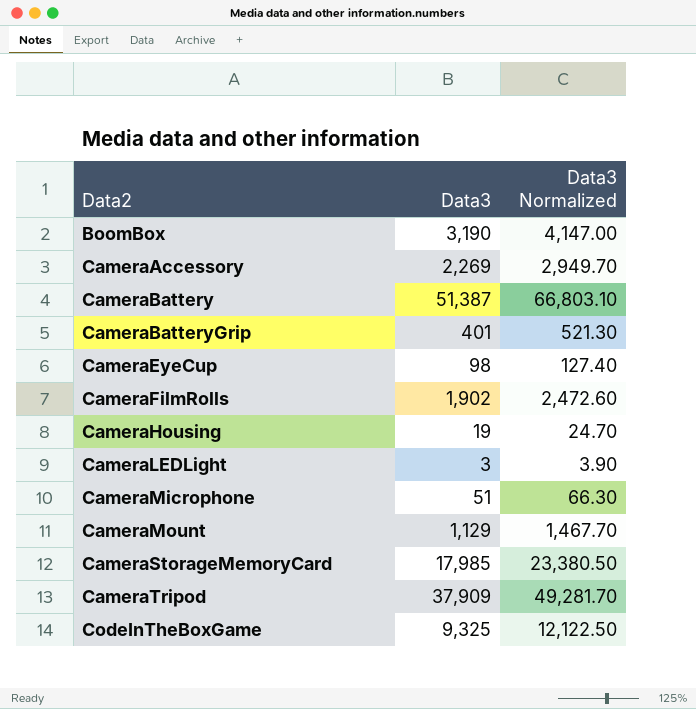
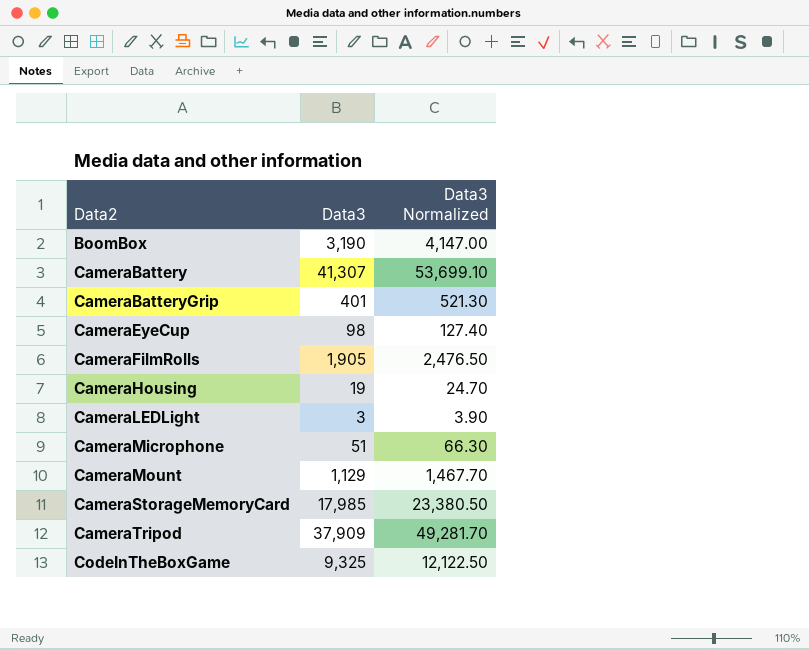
row CameraAccessory: 2,269 | 2,949.70 -> none
CameraBattery | Data3: 51,387 -> 41,307
CameraBattery | Data3 Normalized: 66,803.10 -> 53,699.10
CameraFilmRolls | Data3: 1,902 -> 1,905
CameraFilmRolls | Data3 Normalized: 2,472.60 -> 2,476.50

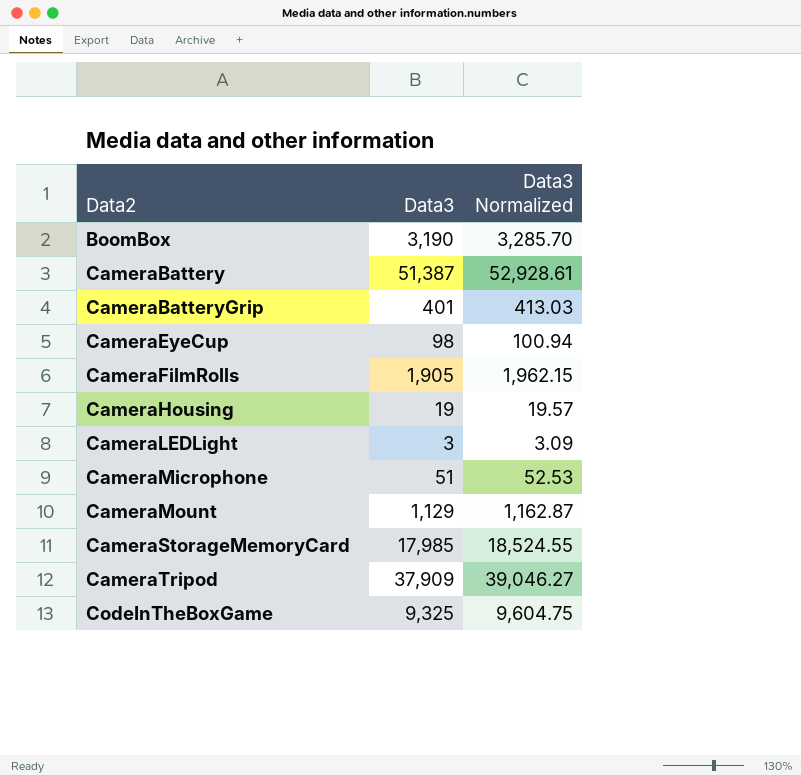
column Data3 Normalized | formula: [Data3] * 1.3 -> [Data3] * 1.03
CameraBattery | Data3: 41,307 -> 51,387

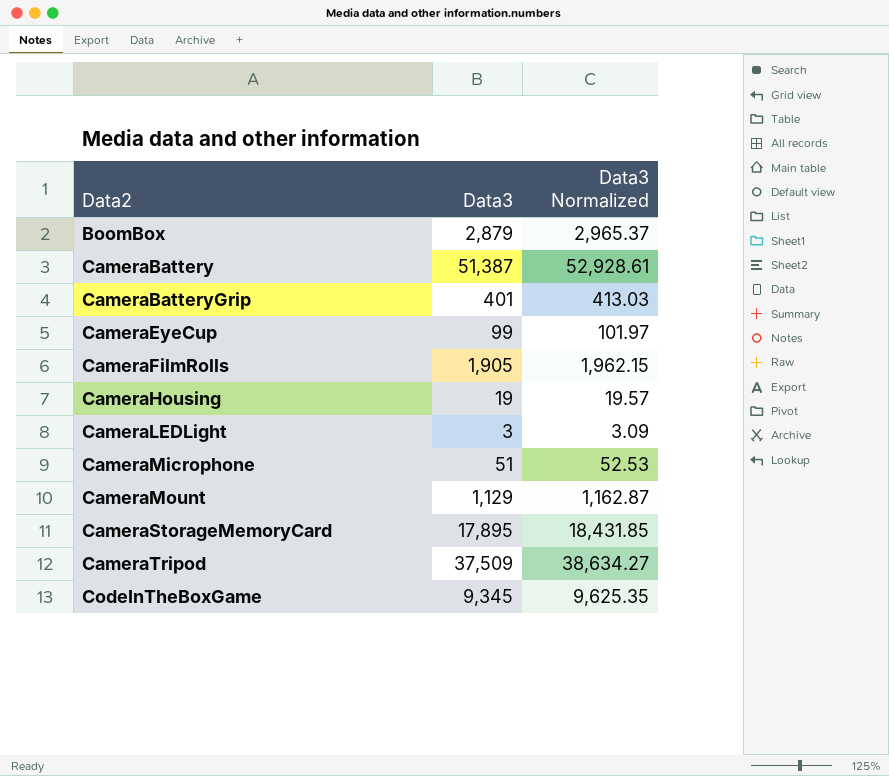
BoomBox | Data3: 3,190 -> 2,879
BoomBox | Data3 Normalized: 3,285.70 -> 2,965.37
CameraEyeCup | Data3: 98 -> 99
CameraEyeCup | Data3 Normalized: 100.94 -> 101.97
CameraStorageMemoryCard | Data3: 17,985 -> 17,895
CameraStorageMemoryCard | Data3 Normalized: 18,524.55 -> 18,431.85
CameraTripod | Data3: 37,909 -> 37,509
CameraTripod | Data3 Normalized: 39,046.27 -> 38,634.27
CodeInTheBoxGame | Data3: 9,325 -> 9,345
CodeInTheBoxGame | Data3 Normalized: 9,604.75 -> 9,625.35

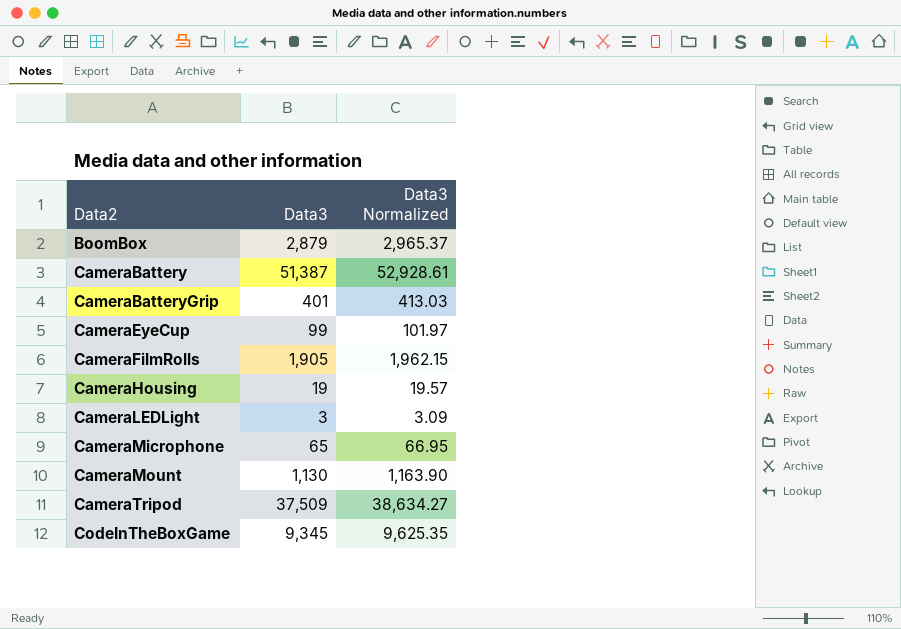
row CameraStorageMemoryCard: 17,895 | 18,431.85 -> none
CameraMicrophone | Data3: 51 -> 65
CameraMicrophone | Data3 Normalized: 52.53 -> 66.95
CameraMount | Data3: 1,129 -> 1,130
CameraMount | Data3 Normalized: 1,162.87 -> 1,163.90

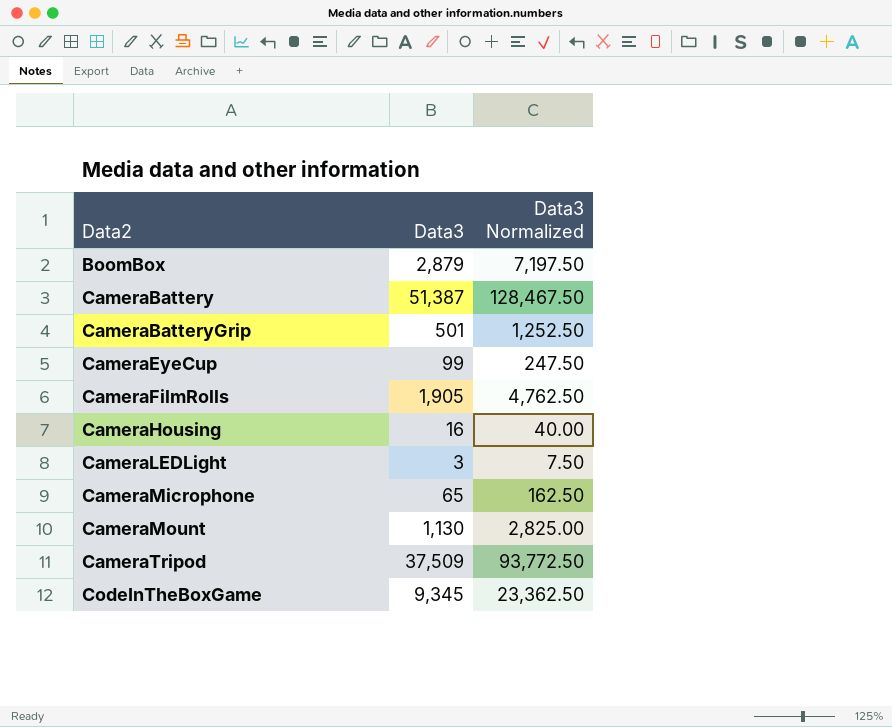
column Data3 Normalized | formula: [Data3] * 1.03 -> [Data3] * 2.5
CameraBatteryGrip | Data3: 401 -> 501
CameraHousing | Data3: 19 -> 16

